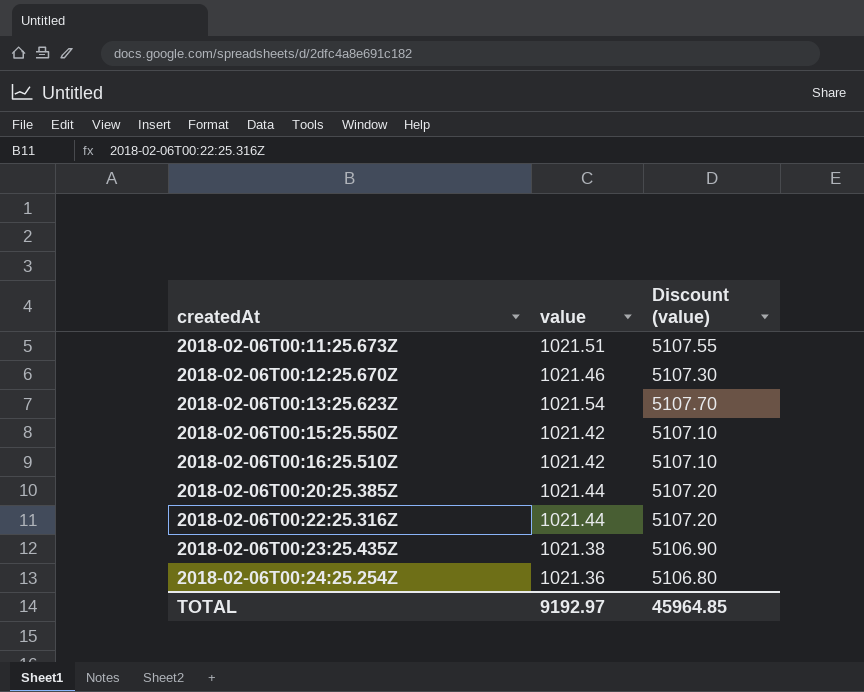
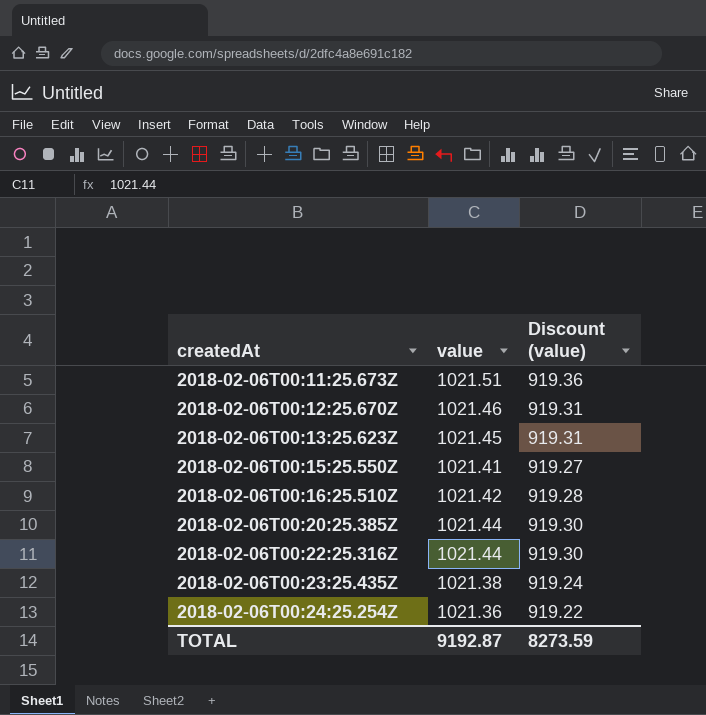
column Discount (value) | formula: [value] * 5 -> [value] * 0.9
2018-02-06T00:13:25.623Z | value: 1021.54 -> 1021.45
2018-02-06T00:15:25.550Z | value: 1021.42 -> 1021.41
TOTAL | value: 9192.97 -> 9192.87
TOTAL | Discount (value): 45964.85 -> 8273.59

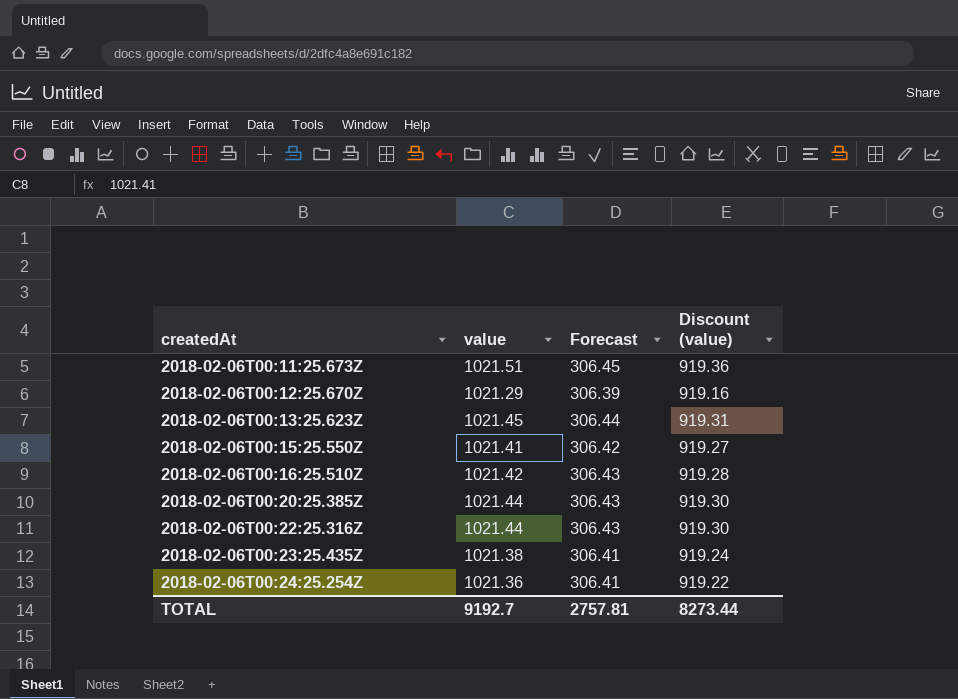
column Forecast | formula: none -> [value] * 0.3
2018-02-06T00:12:25.670Z | value: 1021.46 -> 1021.29
2018-02-06T00:12:25.670Z | Discount (value): 919.31 -> 919.16
TOTAL | value: 9192.87 -> 9192.7
TOTAL | Discount (value): 8273.59 -> 8273.44

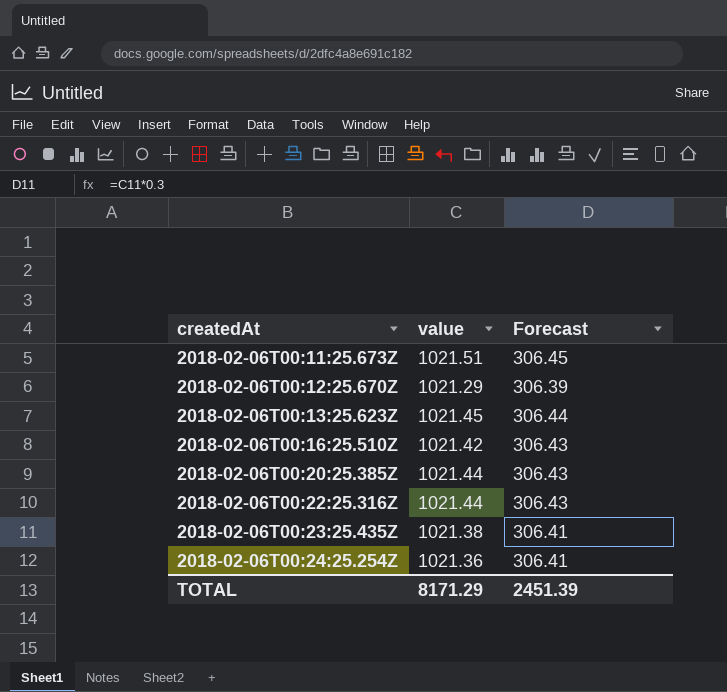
column Discount (value) | formula: [value] * 0.9 -> none
row 2018-02-06T00:15:25.550Z: 1021.41 | 306.42 | 919.27 -> none
TOTAL | value: 9192.7 -> 8171.29
TOTAL | Forecast: 2757.81 -> 2451.39

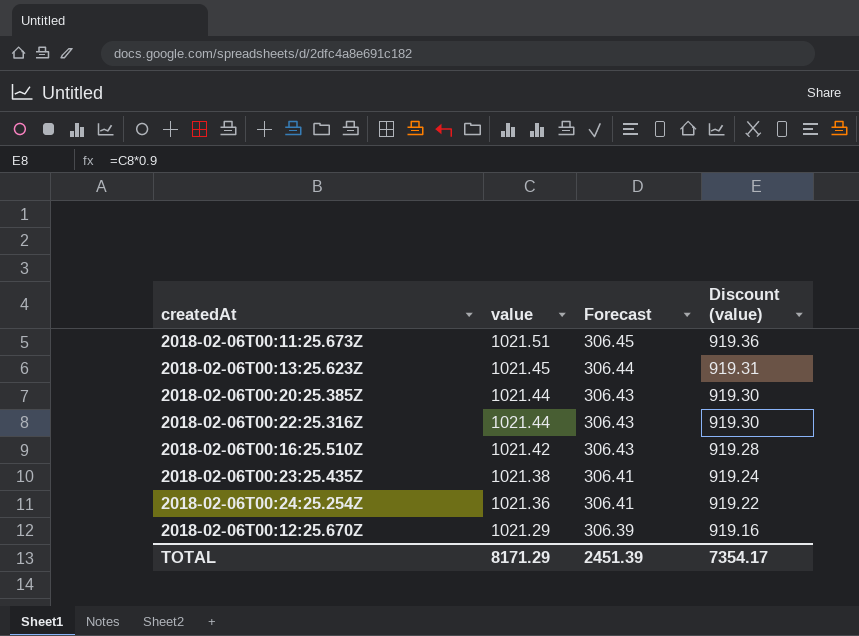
row order: createdAt ascending -> value descending
column Discount (value) | formula: none -> [value] * 0.9

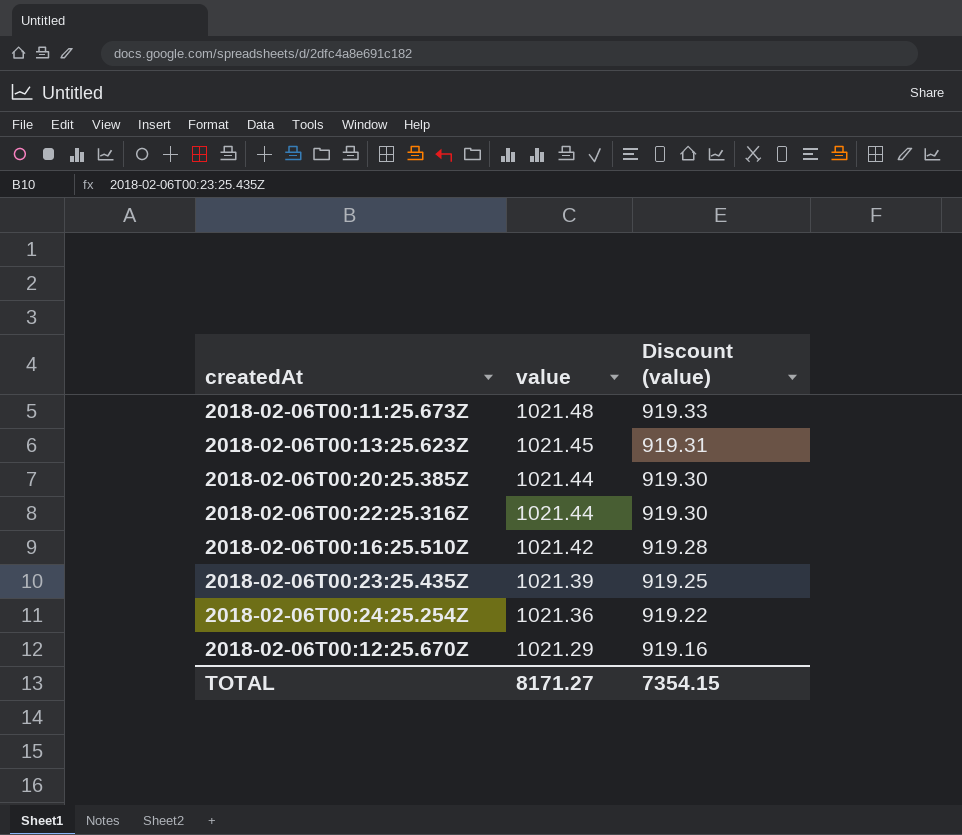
column Forecast | formula: [value] * 0.3 -> none
2018-02-06T00:11:25.673Z | value: 1021.51 -> 1021.48
2018-02-06T00:11:25.673Z | Discount (value): 919.36 -> 919.33
2018-02-06T00:23:25.435Z | value: 1021.38 -> 1021.39
2018-02-06T00:23:25.435Z | Discount (value): 919.24 -> 919.25
TOTAL | value: 8171.29 -> 8171.27
TOTAL | Discount (value): 7354.17 -> 7354.15

